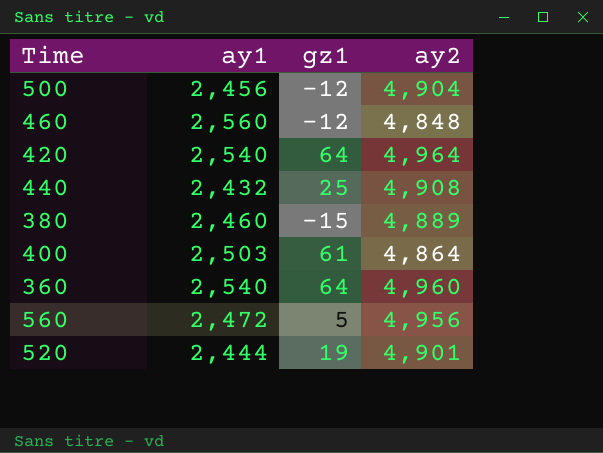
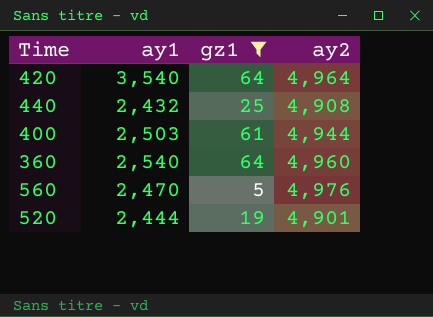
filter: none -> gz1 >= 5
420 | ay1: 2,540 -> 3,540
400 | ay2: 4,864 -> 4,944
560 | ay1: 2,472 -> 2,470
560 | ay2: 4,956 -> 4,976

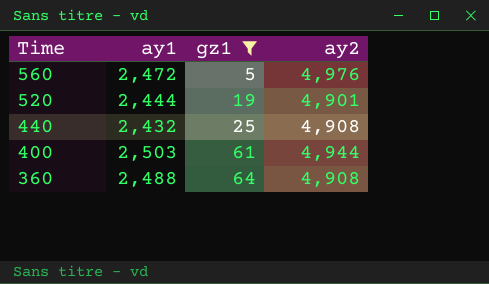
row order: none -> Time descending
row 420: 3,540 | 64 | 4,964 -> none
560 | ay1: 2,470 -> 2,472
360 | ay1: 2,540 -> 2,488
360 | ay2: 4,960 -> 4,908

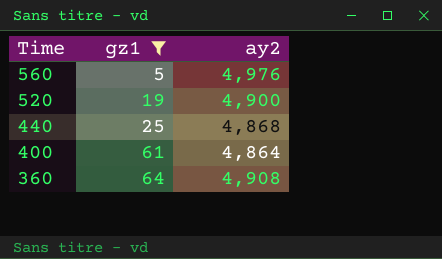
column ay1 | position: 2 -> none
520 | ay2: 4,901 -> 4,900
440 | ay2: 4,908 -> 4,868
400 | ay2: 4,944 -> 4,864

